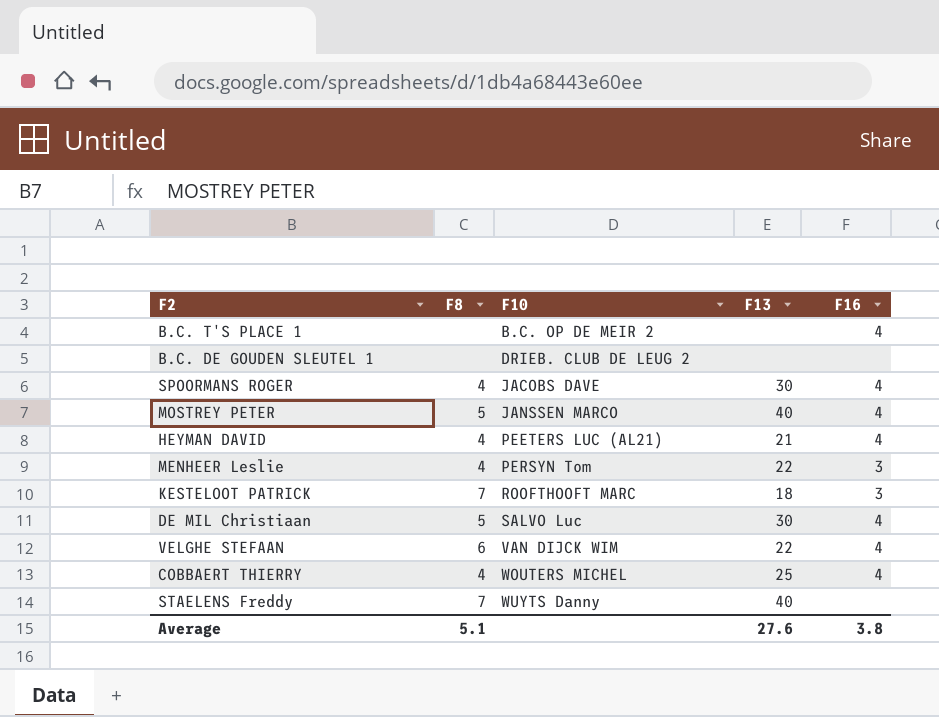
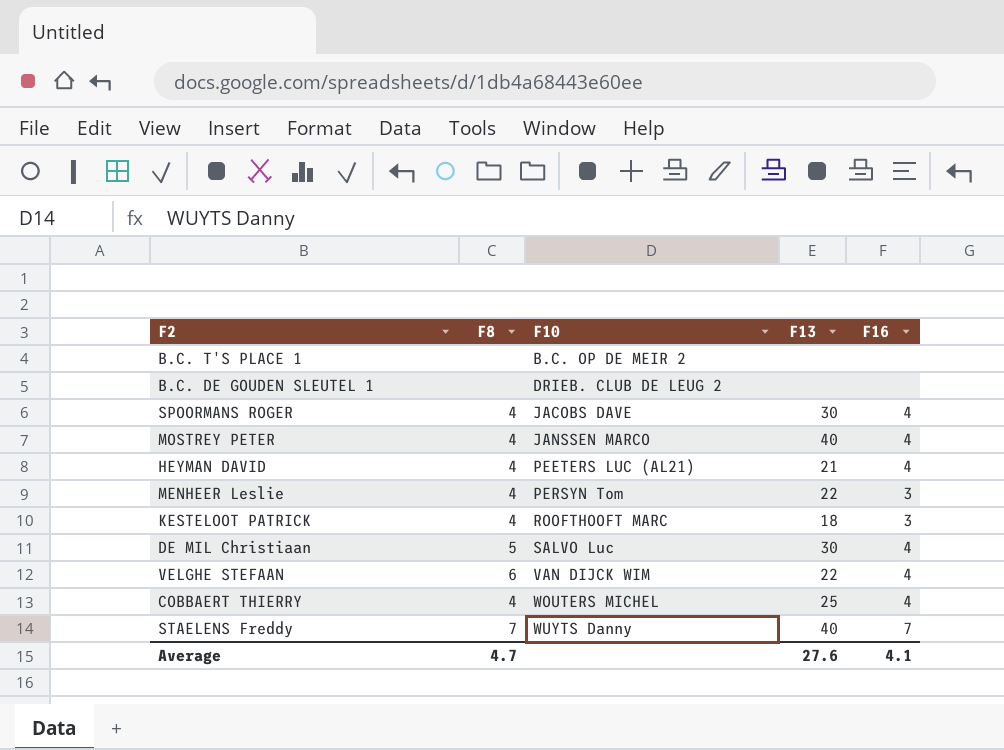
B.C. T'S PLACE 1 | F16: 4 -> none
MOSTREY PETER | F8: 5 -> 4
KESTELOOT PATRICK | F8: 7 -> 4
STAELENS Freddy | F16: none -> 7
Average | F8: 5.1 -> 4.7
Average | F16: 3.8 -> 4.1

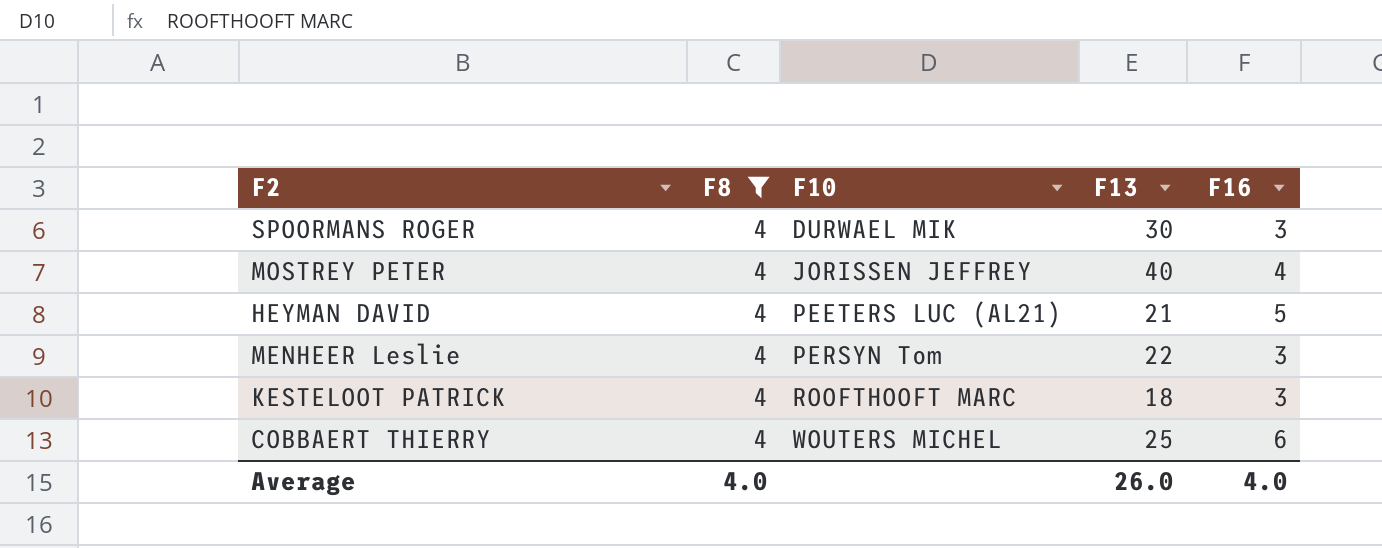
filter: none -> F8 = 4
SPOORMANS ROGER | F10: JACOBS DAVE -> DURWAEL MIK
SPOORMANS ROGER | F16: 4 -> 3
MOSTREY PETER | F10: JANSSEN MARCO -> JORISSEN JEFFREY
HEYMAN DAVID | F16: 4 -> 5
COBBAERT THIERRY | F16: 4 -> 6
Average | F8: 4.7 -> 4.0
Average | F13: 27.6 -> 26.0
Average | F16: 4.1 -> 4.0

